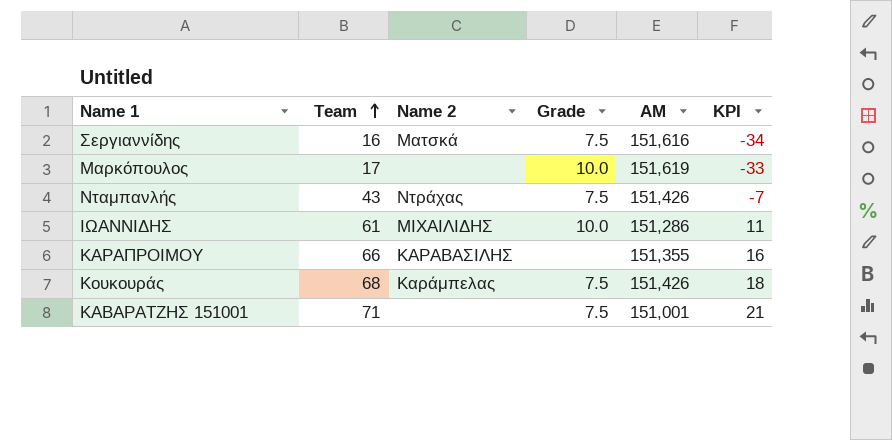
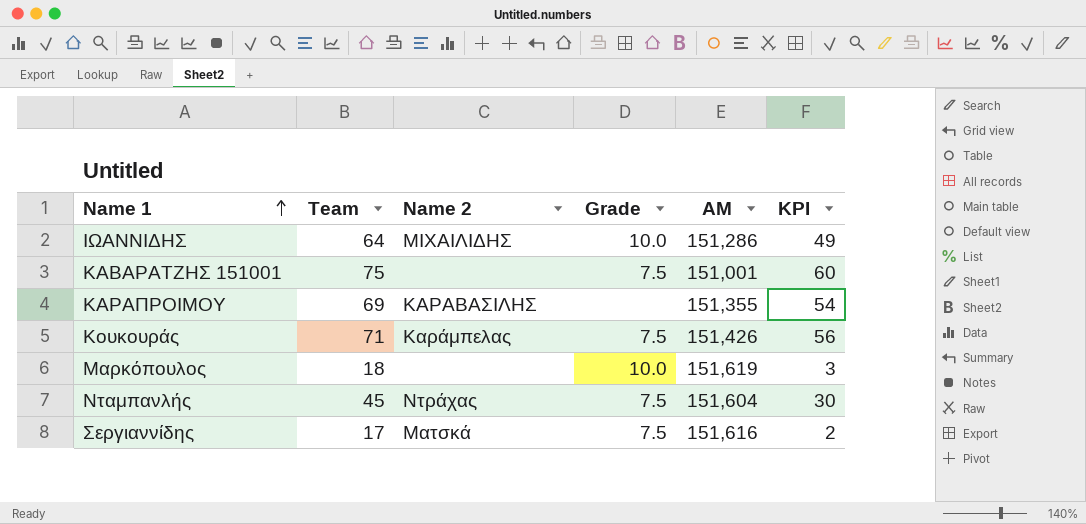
row order: Team ascending -> Name 1 ascending
column KPI | formula: [Team] - 50 -> [Team] - 15
ΙΩΑΝΝΙΔΗΣ | Team: 61 -> 64
ΚΑΒΑΡΑΤΖΗΣ 151001 | Team: 71 -> 75
ΚΑΡΑΠΡΟΙΜΟΥ | Team: 66 -> 69
Κουκουράς | Team: 68 -> 71
Μαρκόπουλος | Team: 17 -> 18
Νταμπανλής | Team: 43 -> 45
Νταμπανλής | AM: 151,426 -> 151,604
Σεργιαννίδης | Team: 16 -> 17

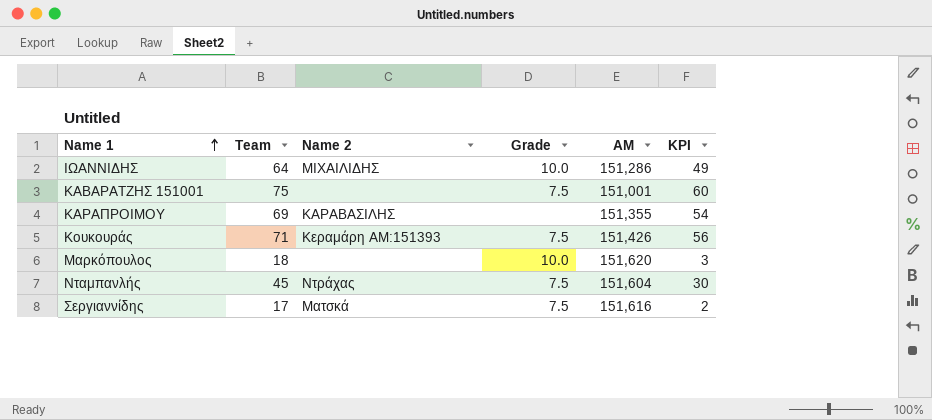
Κουκουράς | Name 2: Καράμπελας -> Κεραμάρη ΑΜ:151393
Μαρκόπουλος | AM: 151,619 -> 151,620

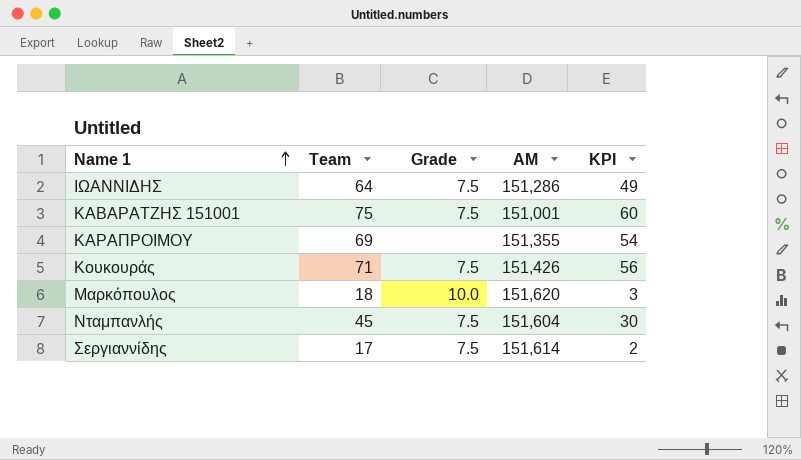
column Name 2 | position: 3 -> none
ΙΩΑΝΝΙΔΗΣ | Grade: 10.0 -> 7.5
Σεργιαννίδης | AM: 151,616 -> 151,614

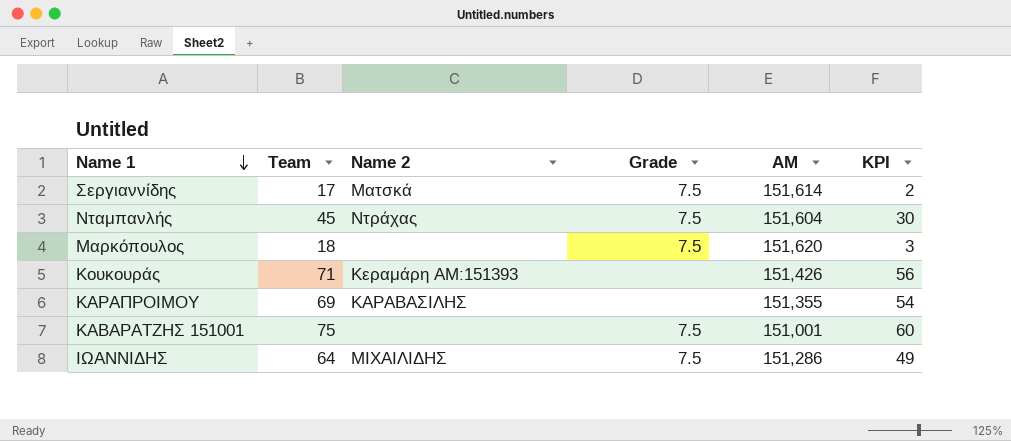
row order: Name 1 ascending -> Name 1 descending
column Name 2 | position: none -> 3
Μαρκόπουλος | Grade: 10.0 -> 7.5
Κουκουράς | Grade: 7.5 -> none

